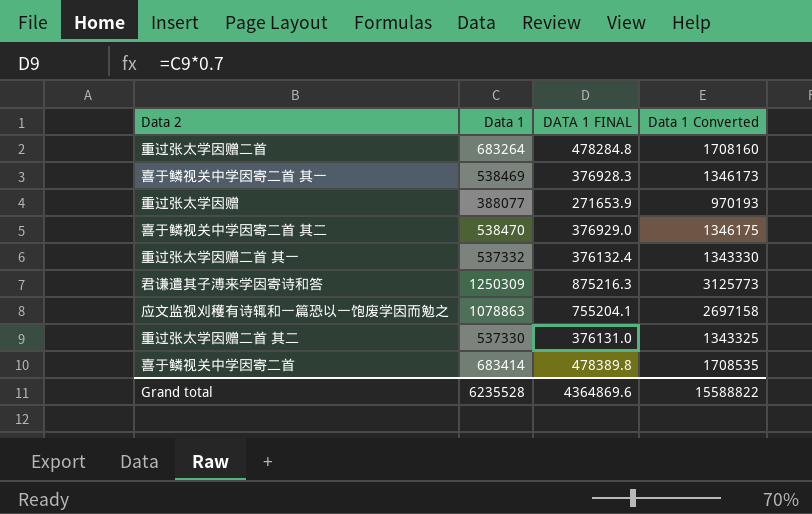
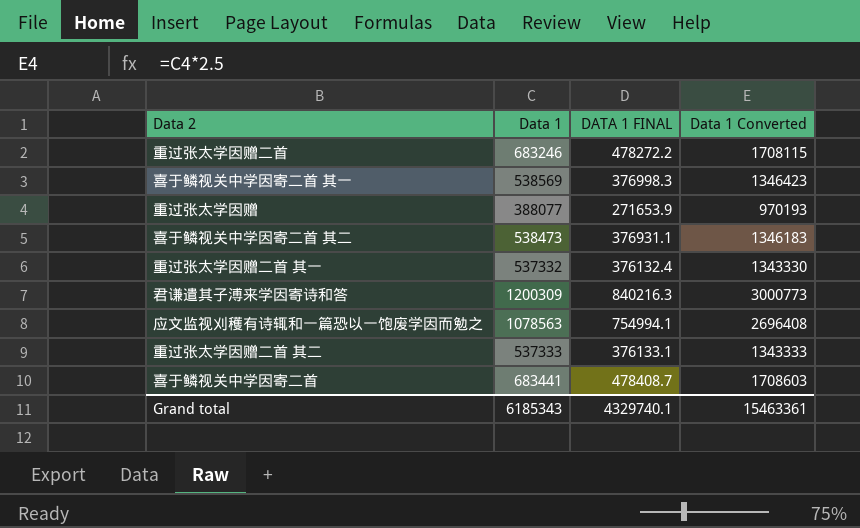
重过张太学因赠二首 | Data 1: 683264 -> 683246
重过张太学因赠二首 | DATA 1 FINAL: 478284.8 -> 478272.2
重过张太学因赠二首 | Data 1 Converted: 1708160 -> 1708115
喜于鳞视关中学因寄二首 其一 | Data 1: 538469 -> 538569
喜于鳞视关中学因寄二首 其一 | DATA 1 FINAL: 376928.3 -> 376998.3
喜于鳞视关中学因寄二首 其一 | Data 1 Converted: 1346173 -> 1346423
喜于鳞视关中学因寄二首 其二 | Data 1: 538470 -> 538473
喜于鳞视关中学因寄二首 其二 | DATA 1 FINAL: 376929.0 -> 376931.1
喜于鳞视关中学因寄二首 其二 | Data 1 Converted: 1346175 -> 1346183
君谦遣其子溥来学因寄诗和答 | Data 1: 1250309 -> 1200309
君谦遣其子溥来学因寄诗和答 | DATA 1 FINAL: 875216.3 -> 840216.3
君谦遣其子溥来学因寄诗和答 | Data 1 Converted: 3125773 -> 3000773
应文监视刈穫有诗辄和一篇恐以一饱废学因而勉之 | Data 1: 1078863 -> 1078563
应文监视刈穫有诗辄和一篇恐以一饱废学因而勉之 | DATA 1 FINAL: 755204.1 -> 754994.1
应文监视刈穫有诗辄和一篇恐以一饱废学因而勉之 | Data 1 Converted: 2697158 -> 2696408
重过张太学因赠二首 其二 | Data 1: 537330 -> 537333
重过张太学因赠二首 其二 | DATA 1 FINAL: 376131.0 -> 376133.1
重过张太学因赠二首 其二 | Data 1 Converted: 1343325 -> 1343333
喜于鳞视关中学因寄二首 | Data 1: 683414 -> 683441
喜于鳞视关中学因寄二首 | DATA 1 FINAL: 478389.8 -> 478408.7
喜于鳞视关中学因寄二首 | Data 1 Converted: 1708535 -> 1708603
Grand total | Data 1: 6235528 -> 6185343
Grand total | DATA 1 FINAL: 4364869.6 -> 4329740.1
Grand total | Data 1 Converted: 15588822 -> 15463361

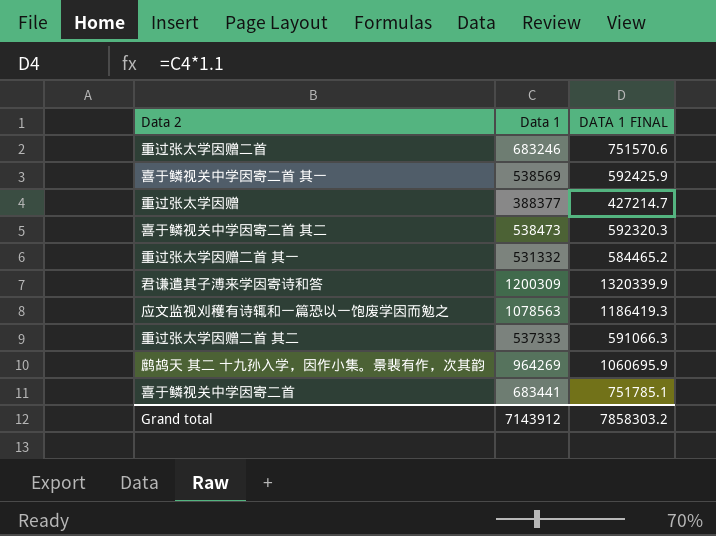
column Data 1 Converted | formula: [Data 1] * 2.5 -> none
column DATA 1 FINAL | formula: [Data 1] * 0.7 -> [Data 1] * 1.1
重过张太学因赠 | Data 1: 388077 -> 388377
重过张太学因赠二首 其一 | Data 1: 537332 -> 531332
row 鹧鸪天 其二 十九孙入学，因作小集。景裴有作，次其韵: none -> 964269 | 1060695.9
Grand total | Data 1: 6185343 -> 7143912
Grand total | DATA 1 FINAL: 4329740.1 -> 7858303.2

